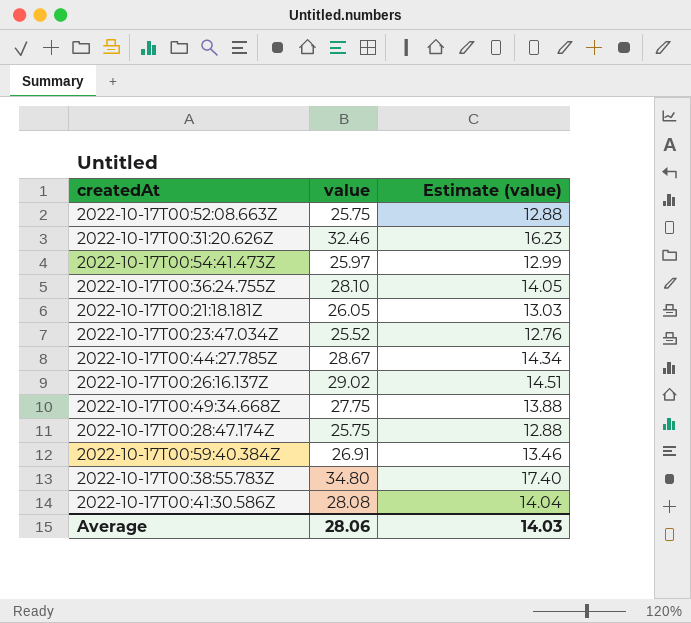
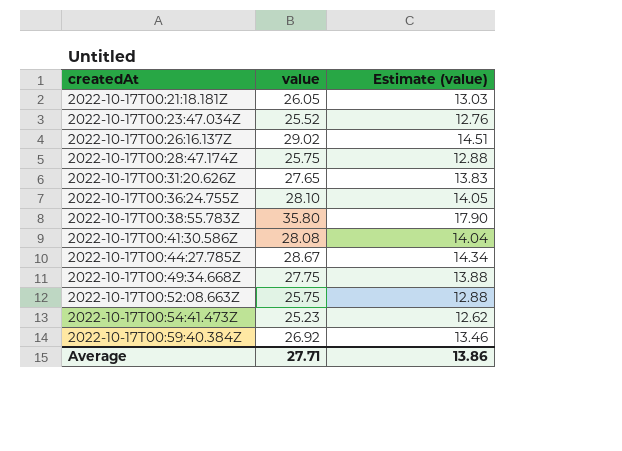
row order: none -> createdAt ascending
2022-10-17T00:31:20.626Z | value: 32.46 -> 27.65
2022-10-17T00:31:20.626Z | Estimate (value): 16.23 -> 13.83
2022-10-17T00:38:55.783Z | value: 34.80 -> 35.80
2022-10-17T00:38:55.783Z | Estimate (value): 17.40 -> 17.90
2022-10-17T00:54:41.473Z | value: 25.97 -> 25.23
2022-10-17T00:54:41.473Z | Estimate (value): 12.99 -> 12.62
2022-10-17T00:59:40.384Z | value: 26.91 -> 26.92
Average | value: 28.06 -> 27.71
Average | Estimate (value): 14.03 -> 13.86

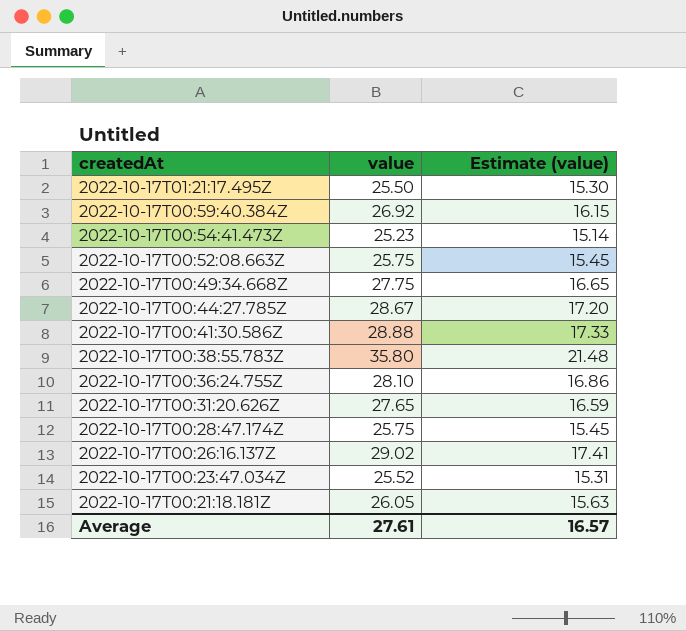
row order: createdAt ascending -> createdAt descending
column Estimate (value) | formula: [value] * 0.5 -> [value] * 0.6
row 2022-10-17T01:21:17.495Z: none -> 25.50 | 15.30
2022-10-17T00:41:30.586Z | value: 28.08 -> 28.88
Average | value: 27.71 -> 27.61
Average | Estimate (value): 13.86 -> 16.57

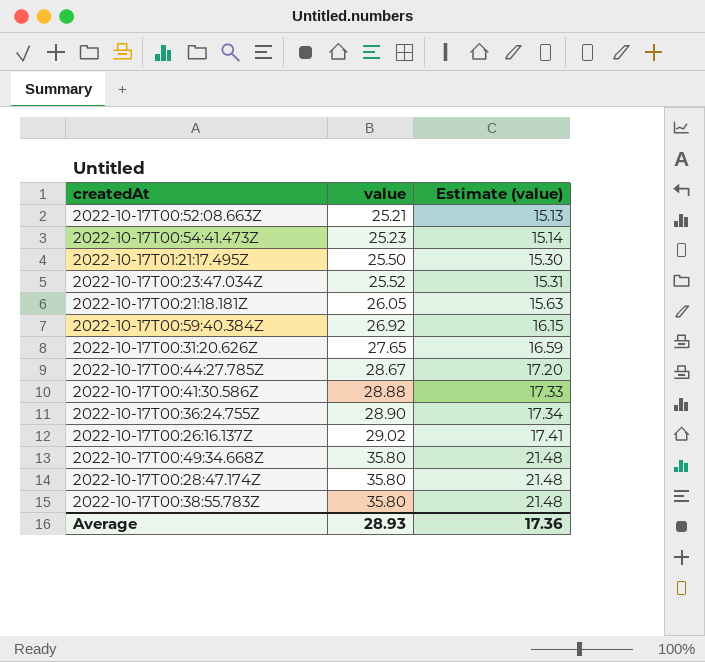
row order: createdAt descending -> value ascending
2022-10-17T00:52:08.663Z | value: 25.75 -> 25.21
2022-10-17T00:52:08.663Z | Estimate (value): 15.45 -> 15.13
2022-10-17T00:36:24.755Z | value: 28.10 -> 28.90
2022-10-17T00:36:24.755Z | Estimate (value): 16.86 -> 17.34
2022-10-17T00:49:34.668Z | value: 27.75 -> 35.80
2022-10-17T00:49:34.668Z | Estimate (value): 16.65 -> 21.48
2022-10-17T00:28:47.174Z | value: 25.75 -> 35.80
2022-10-17T00:28:47.174Z | Estimate (value): 15.45 -> 21.48
Average | value: 27.61 -> 28.93
Average | Estimate (value): 16.57 -> 17.36

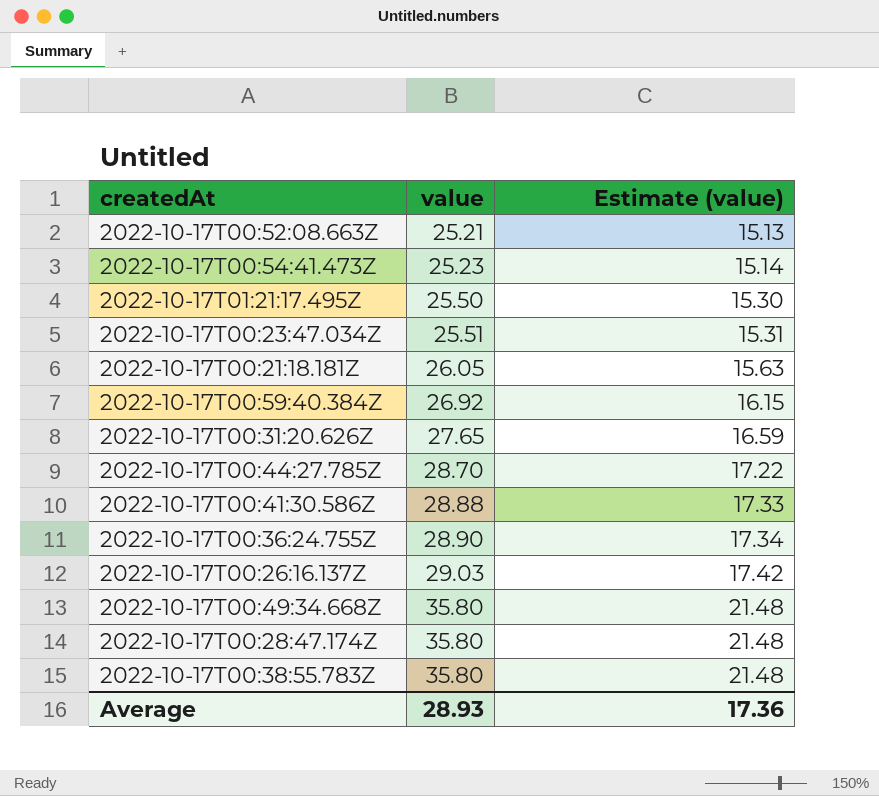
2022-10-17T00:23:47.034Z | value: 25.52 -> 25.51
2022-10-17T00:44:27.785Z | value: 28.67 -> 28.70
2022-10-17T00:44:27.785Z | Estimate (value): 17.20 -> 17.22
2022-10-17T00:26:16.137Z | value: 29.02 -> 29.03
2022-10-17T00:26:16.137Z | Estimate (value): 17.41 -> 17.42

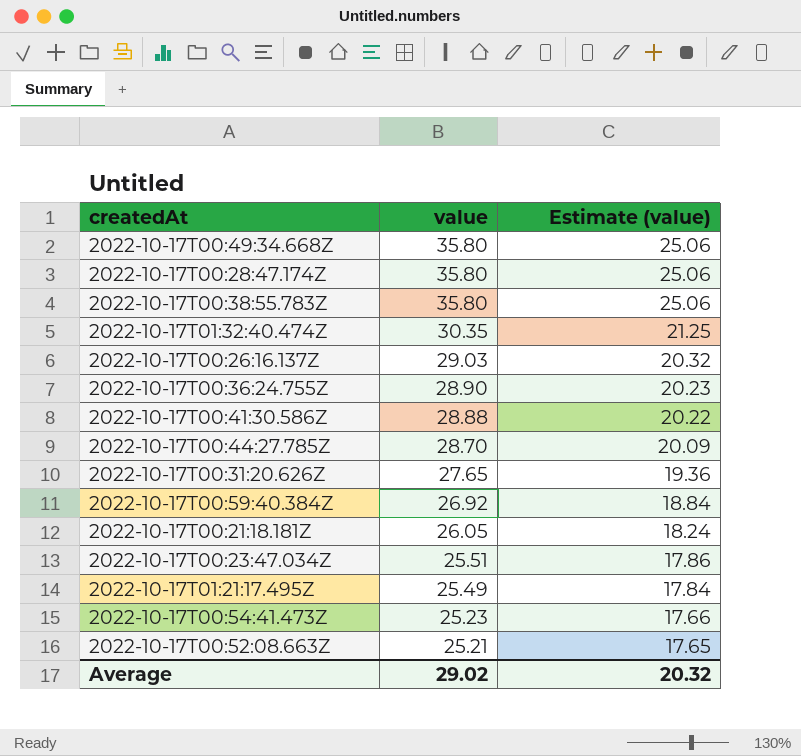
row order: value ascending -> value descending
column Estimate (value) | formula: [value] * 0.6 -> [value] * 0.7
row 2022-10-17T01:32:40.474Z: none -> 30.35 | 21.25
2022-10-17T01:21:17.495Z | value: 25.50 -> 25.49
Average | value: 28.93 -> 29.02
Average | Estimate (value): 17.36 -> 20.32

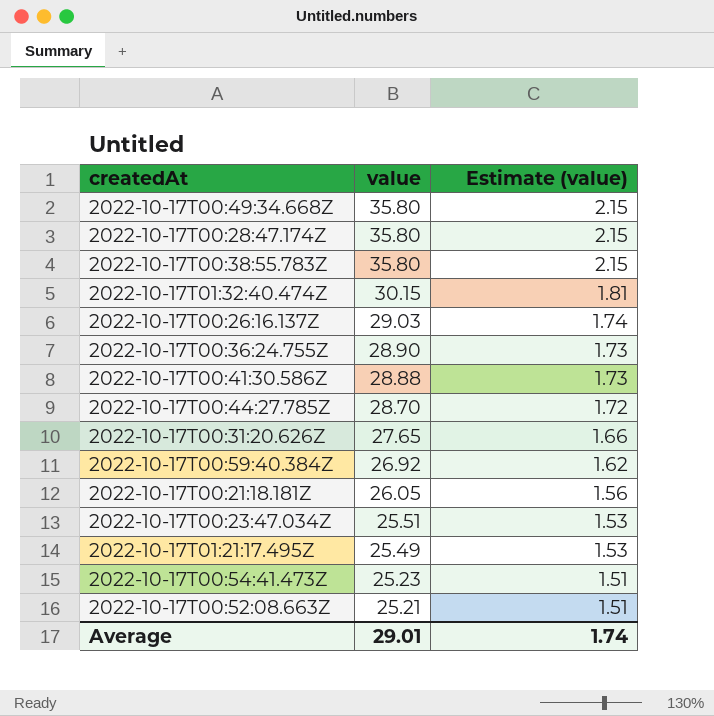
column Estimate (value) | formula: [value] * 0.7 -> [value] * 0.06
2022-10-17T01:32:40.474Z | value: 30.35 -> 30.15
Average | value: 29.02 -> 29.01
Average | Estimate (value): 20.32 -> 1.74

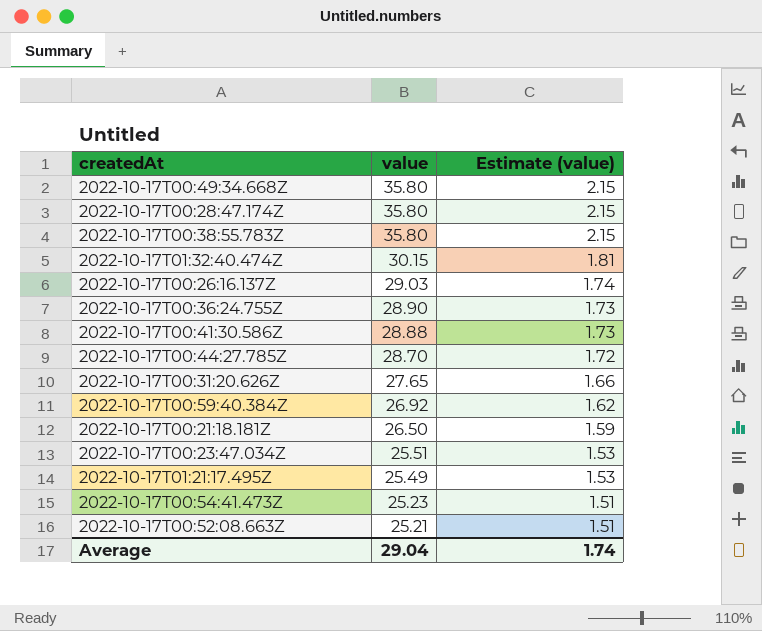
2022-10-17T00:21:18.181Z | value: 26.05 -> 26.50
2022-10-17T00:21:18.181Z | Estimate (value): 1.56 -> 1.59
Average | value: 29.01 -> 29.04

